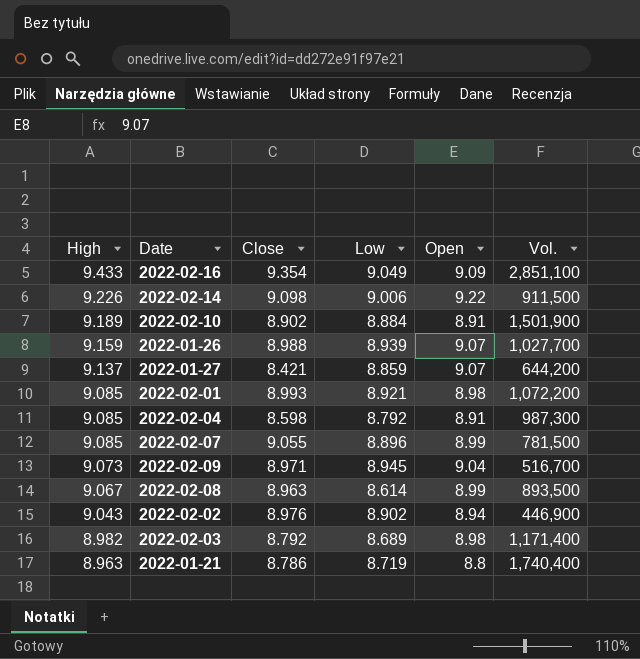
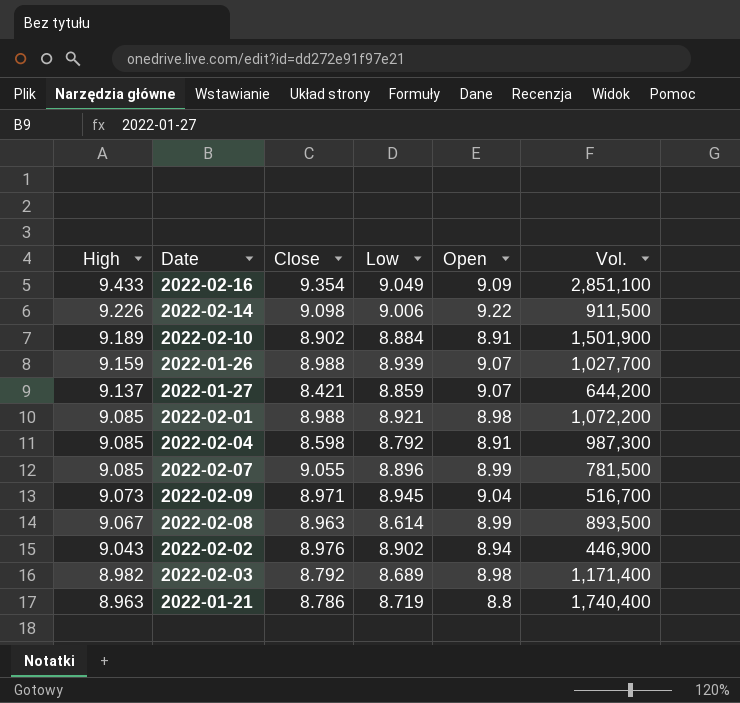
2022-02-01 | Close: 8.993 -> 8.988

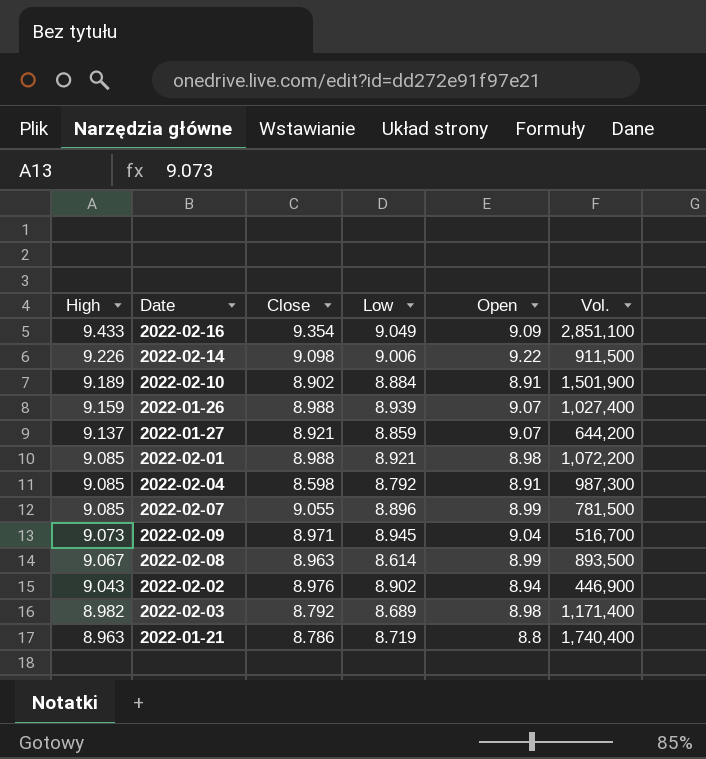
2022-01-26 | Vol.: 1,027,700 -> 1,027,400
2022-01-27 | Close: 8.421 -> 8.921

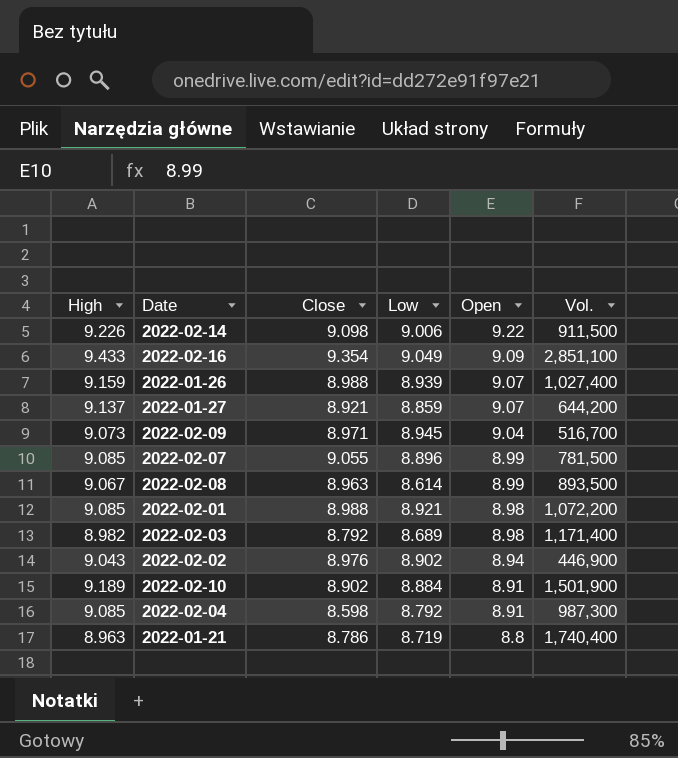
row order: High descending -> Open descending

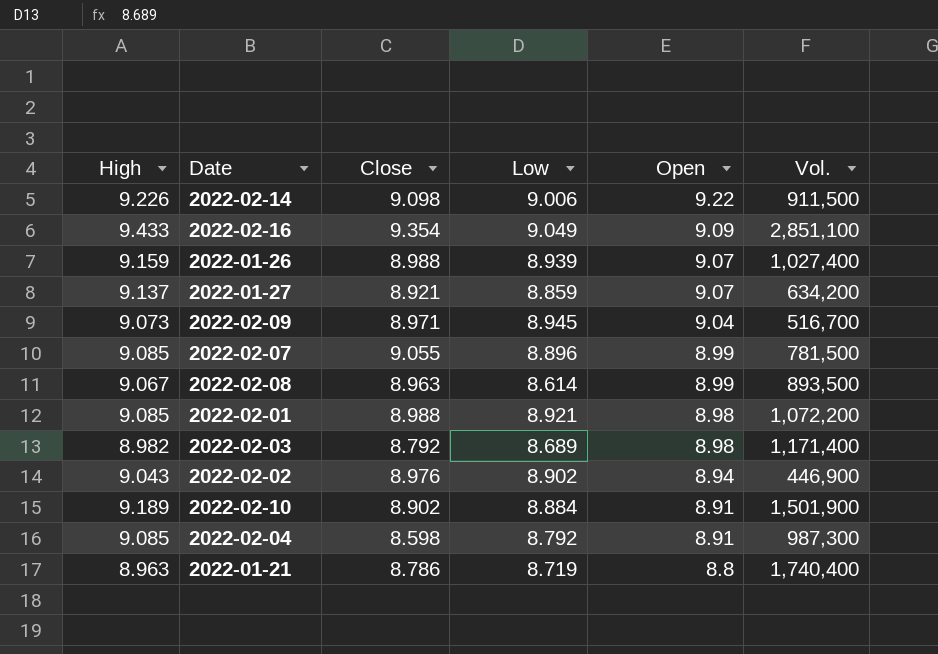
2022-01-27 | Vol.: 644,200 -> 634,200

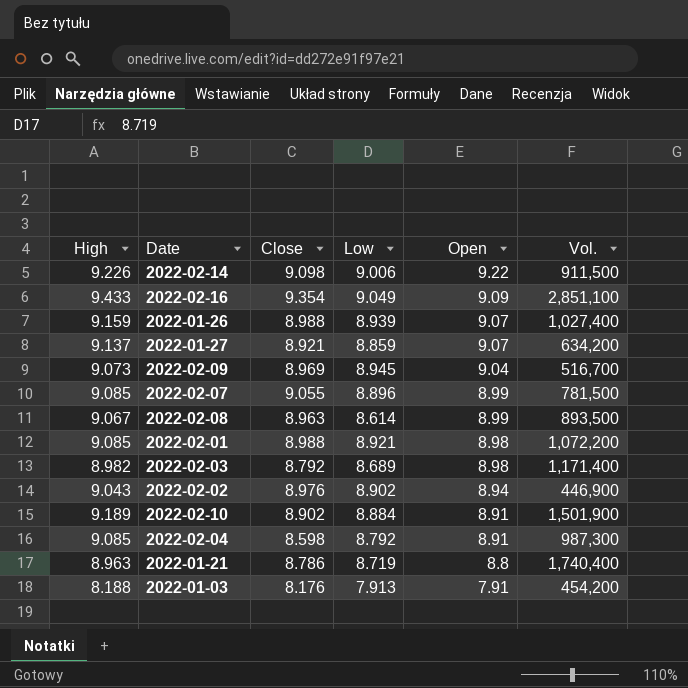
2022-02-09 | Close: 8.971 -> 8.969
row 2022-01-03: none -> 8.188 | 8.176 | 7.913 | 7.91 | 454,200

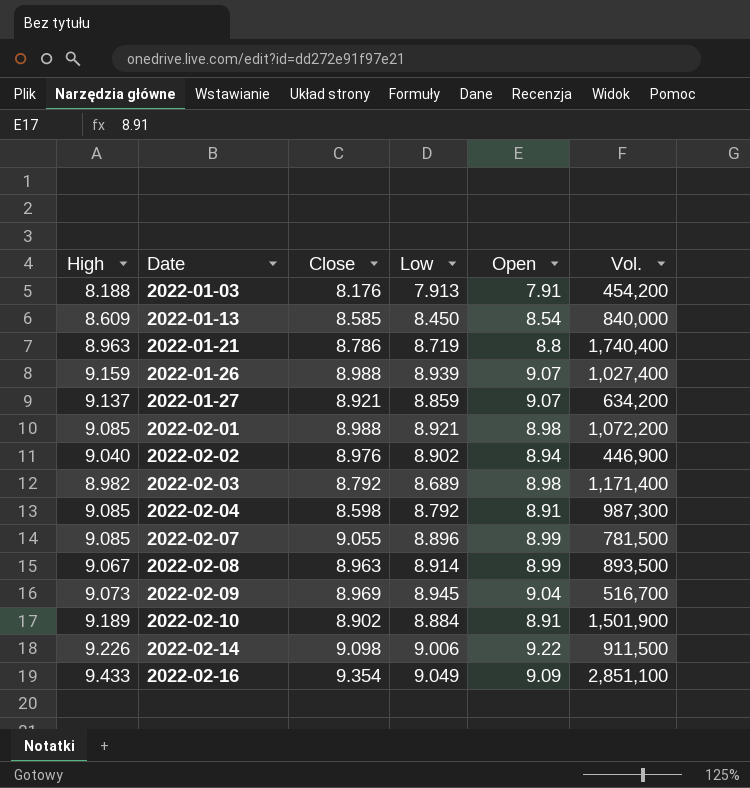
row order: Open descending -> Date ascending
row 2022-01-13: none -> 8.609 | 8.585 | 8.450 | 8.54 | 840,000
2022-02-02 | High: 9.043 -> 9.040
2022-02-08 | Low: 8.614 -> 8.914

